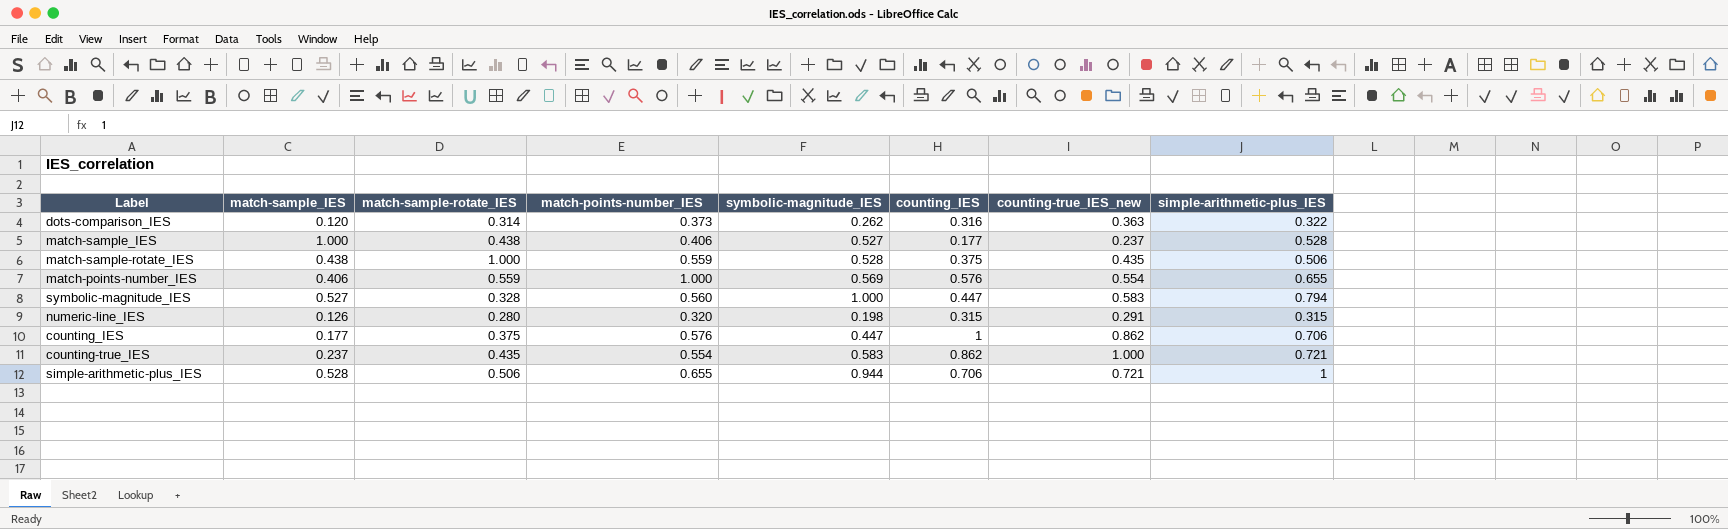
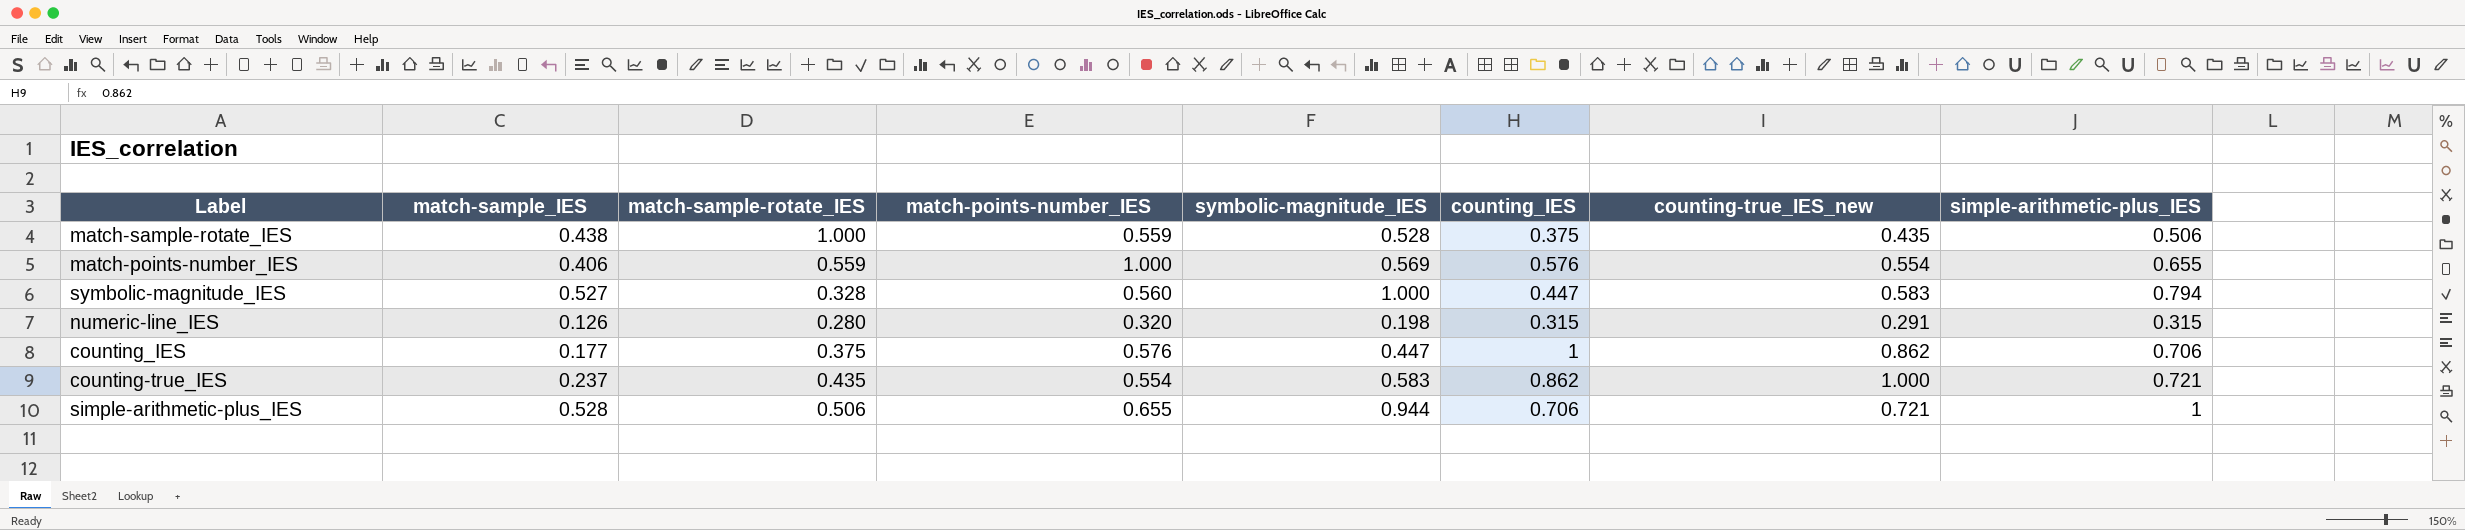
row dots-comparison_IES: 0.120 | 0.314 | 0.373 | 0.262 | 0.316 | 0.363 | 0.322 -> none
row match-sample_IES: 1.000 | 0.438 | 0.406 | 0.527 | 0.177 | 0.237 | 0.528 -> none

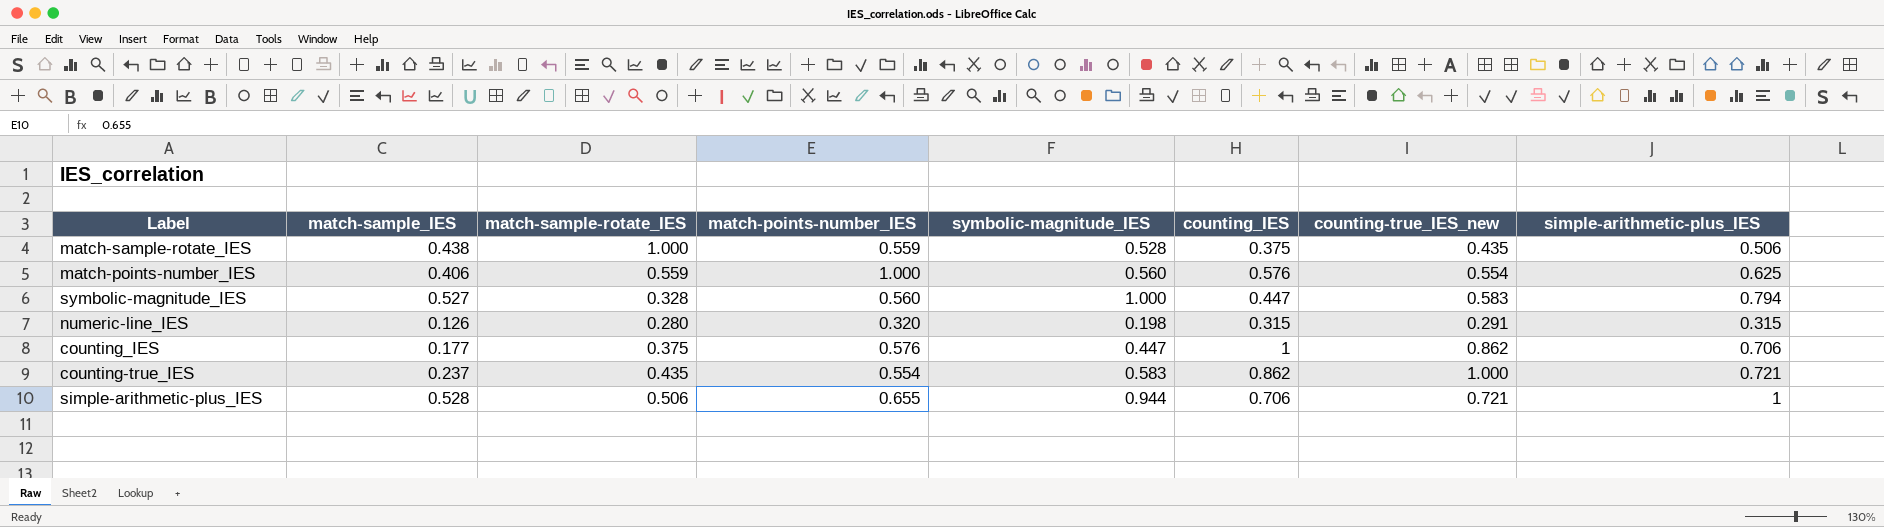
match-points-number_IES | symbolic-magnitude_IES: 0.569 -> 0.560
match-points-number_IES | simple-arithmetic-plus_IES: 0.655 -> 0.625

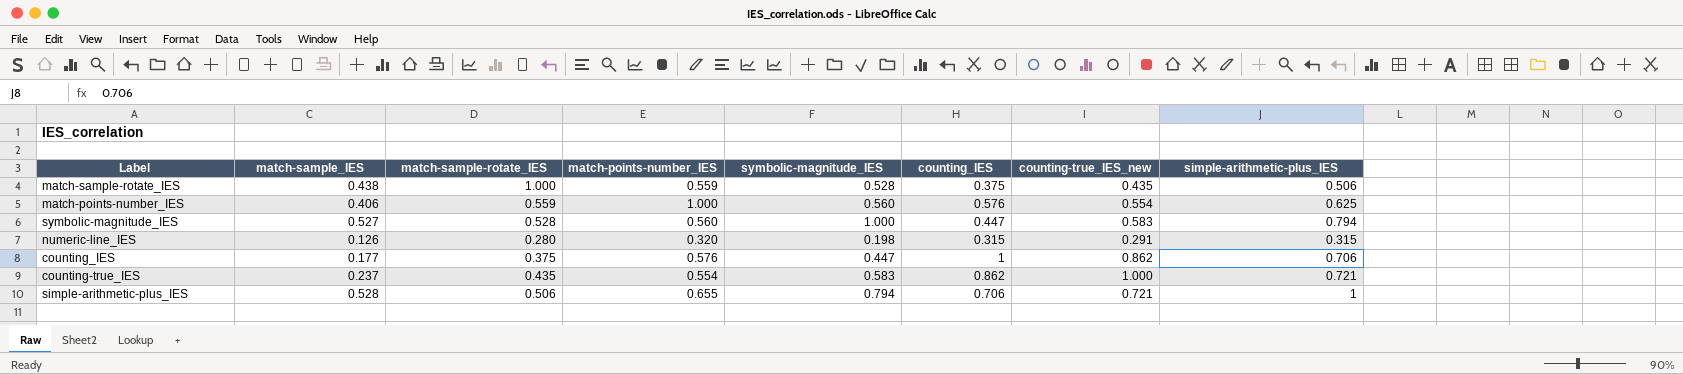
symbolic-magnitude_IES | match-sample-rotate_IES: 0.328 -> 0.528
simple-arithmetic-plus_IES | symbolic-magnitude_IES: 0.944 -> 0.794

